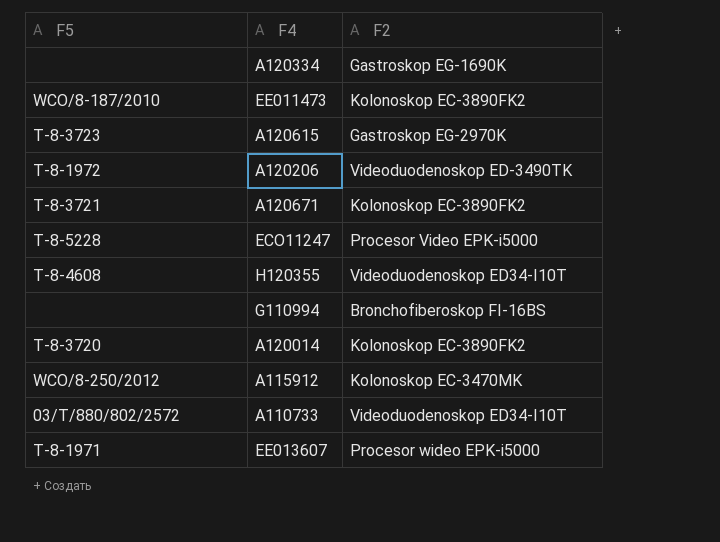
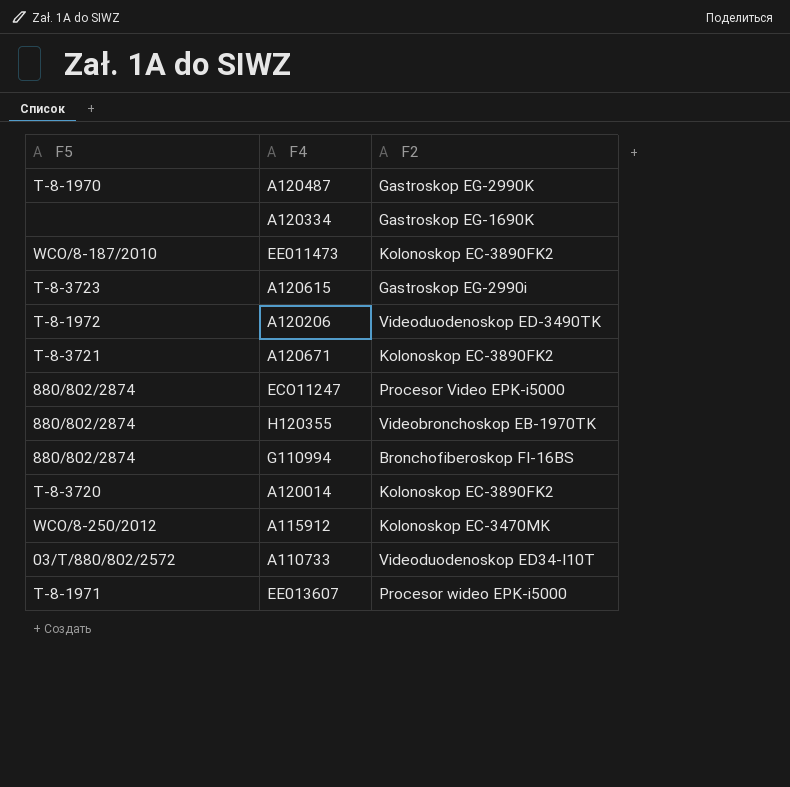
row A120487: none -> T-8-1970 | Gastroskop EG-2990K
A120615 | F2: Gastroskop EG-2970K -> Gastroskop EG-2990i
ECO11247 | F5: T-8-5228 -> 880/802/2874
H120355 | F5: T-8-4608 -> 880/802/2874
H120355 | F2: Videoduodenoskop ED34-I10T -> Videobronchoskop EB-1970TK
G110994 | F5: none -> 880/802/2874

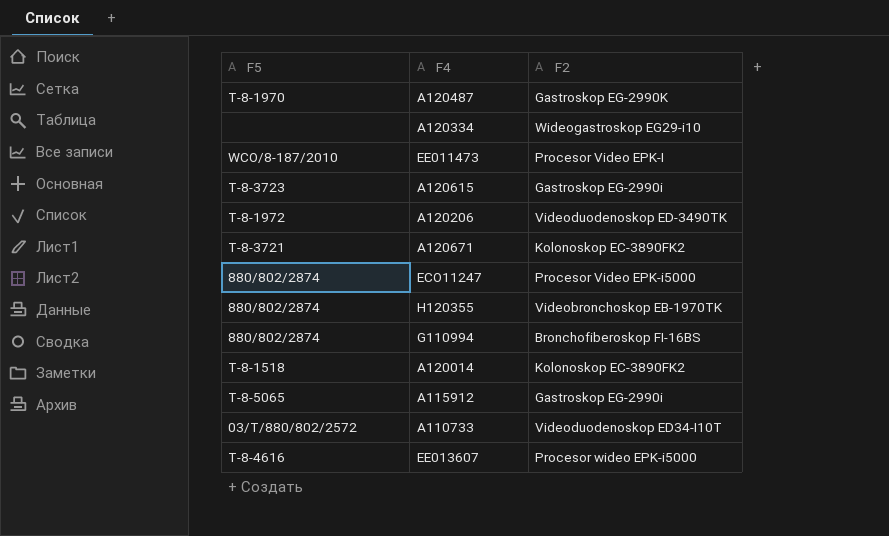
A120334 | F2: Gastroskop EG-1690K -> Wideogastroskop EG29-i10
EE011473 | F2: Kolonoskop EC-3890FK2 -> Procesor Video EPK-I
A120014 | F5: T-8-3720 -> T-8-1518
A115912 | F5: WCO/8-250/2012 -> T-8-5065
A115912 | F2: Kolonoskop EC-3470MK -> Gastroskop EG-2990i
EE013607 | F5: T-8-1971 -> T-8-4616

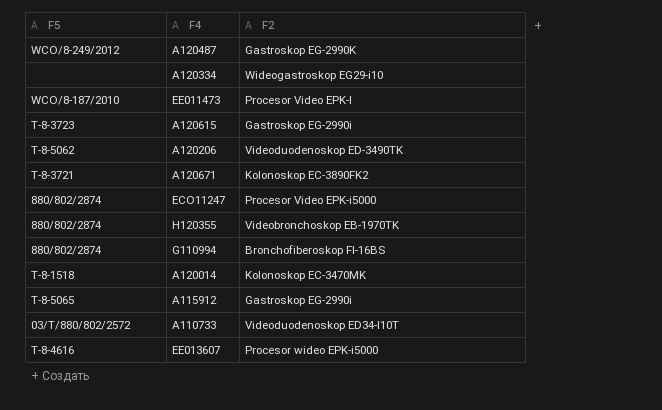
A120487 | F5: T-8-1970 -> WCO/8-249/2012
A120206 | F5: T-8-1972 -> T-8-5062
A120014 | F2: Kolonoskop EC-3890FK2 -> Kolonoskop EC-3470MK

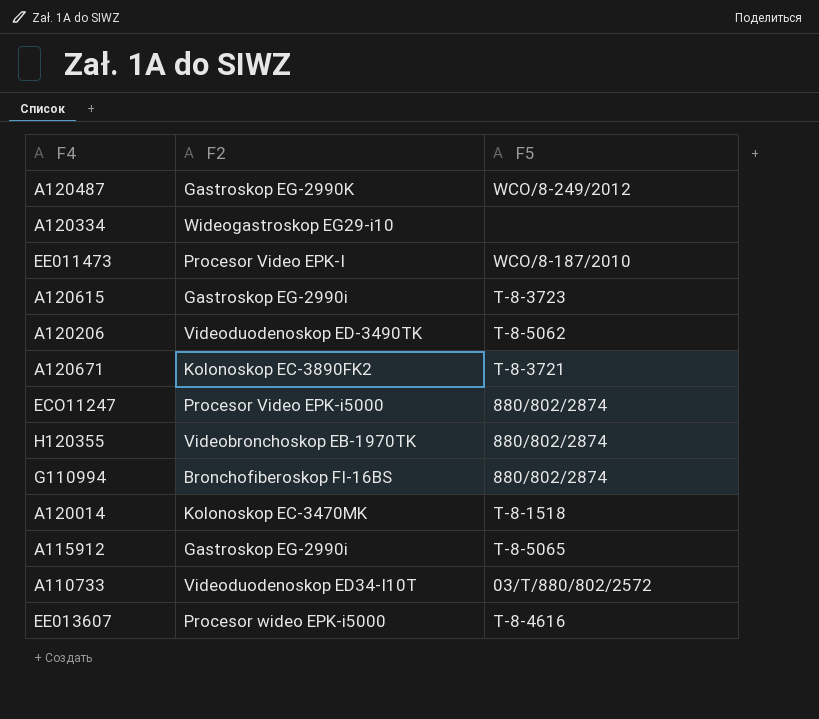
column F5 | position: 1 -> 3

